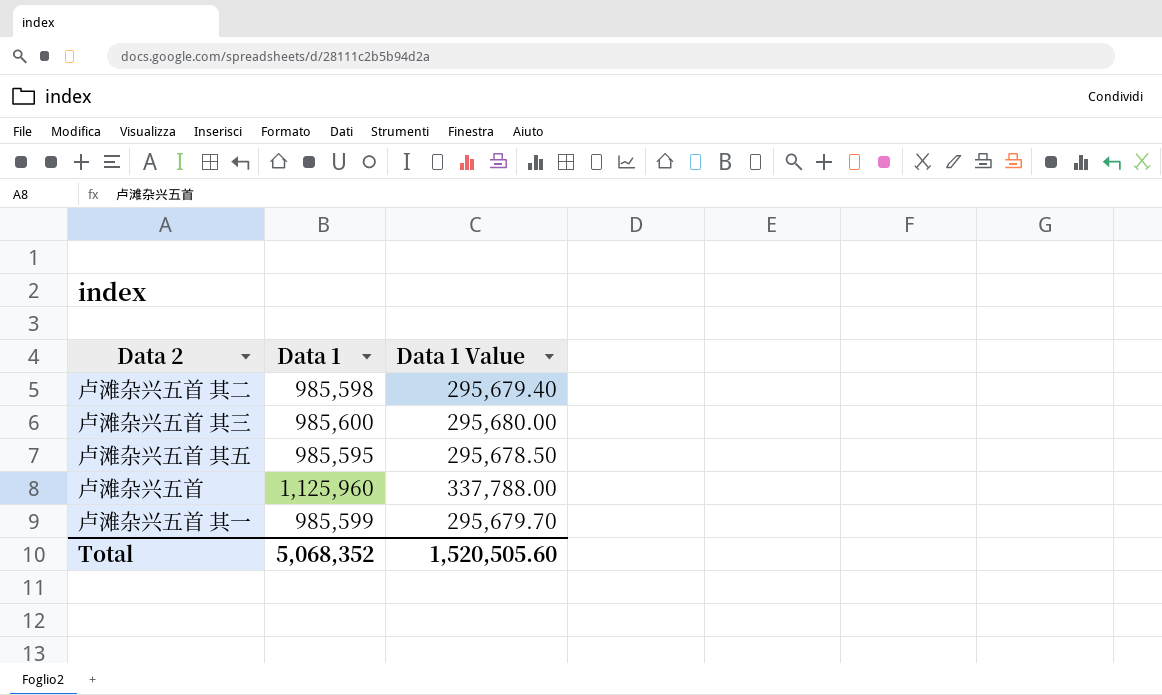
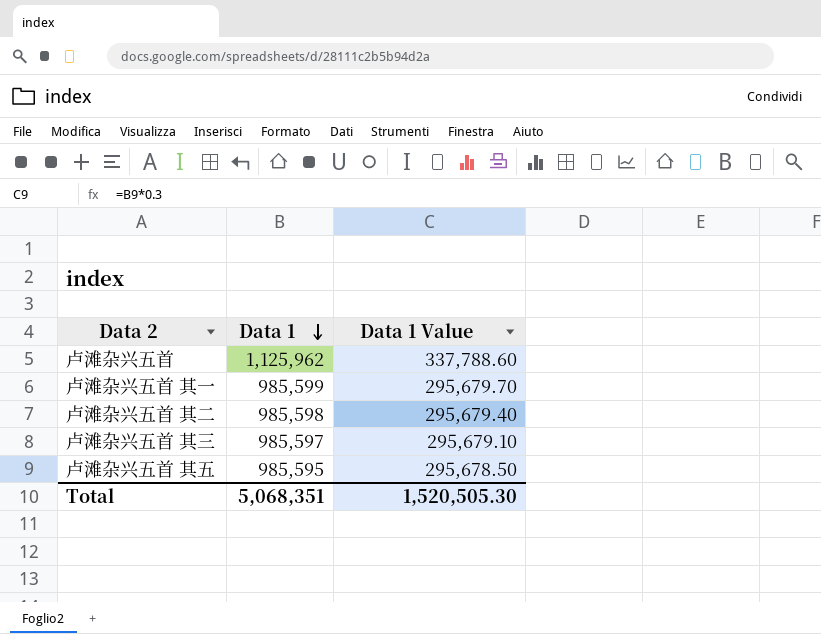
row order: none -> Data 1 descending
卢滩杂兴五首 | Data 1: 1,125,960 -> 1,125,962
卢滩杂兴五首 | Data 1 Value: 337,788.00 -> 337,788.60
卢滩杂兴五首 其三 | Data 1: 985,600 -> 985,597
卢滩杂兴五首 其三 | Data 1 Value: 295,680.00 -> 295,679.10
Total | Data 1: 5,068,352 -> 5,068,351
Total | Data 1 Value: 1,520,505.60 -> 1,520,505.30

